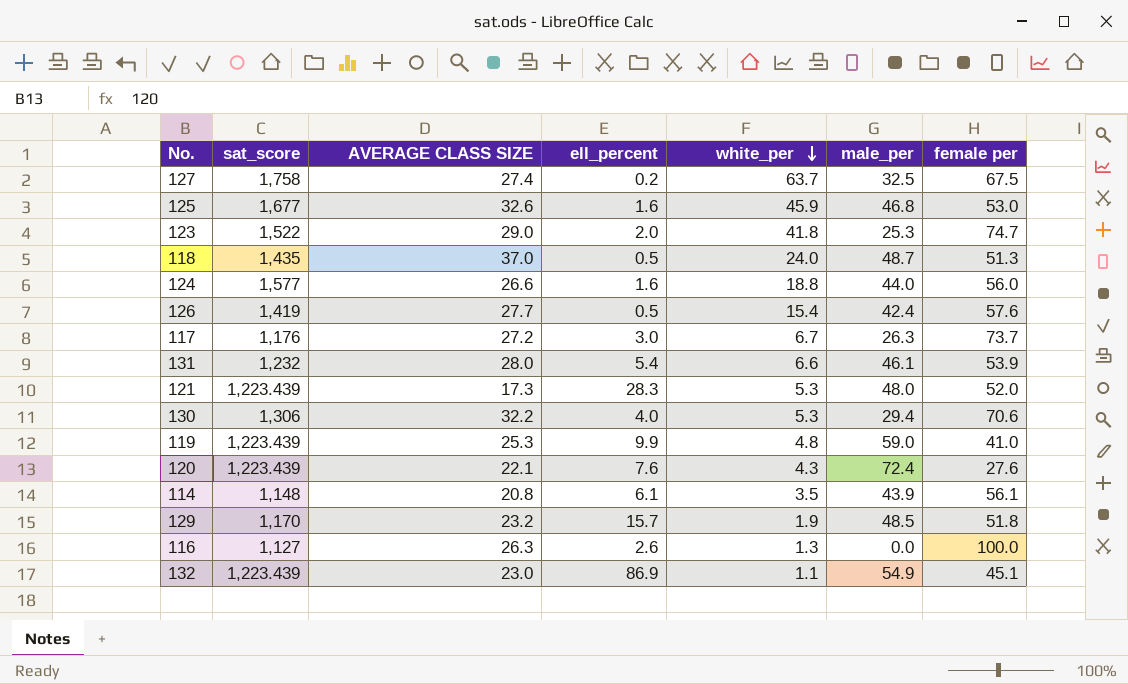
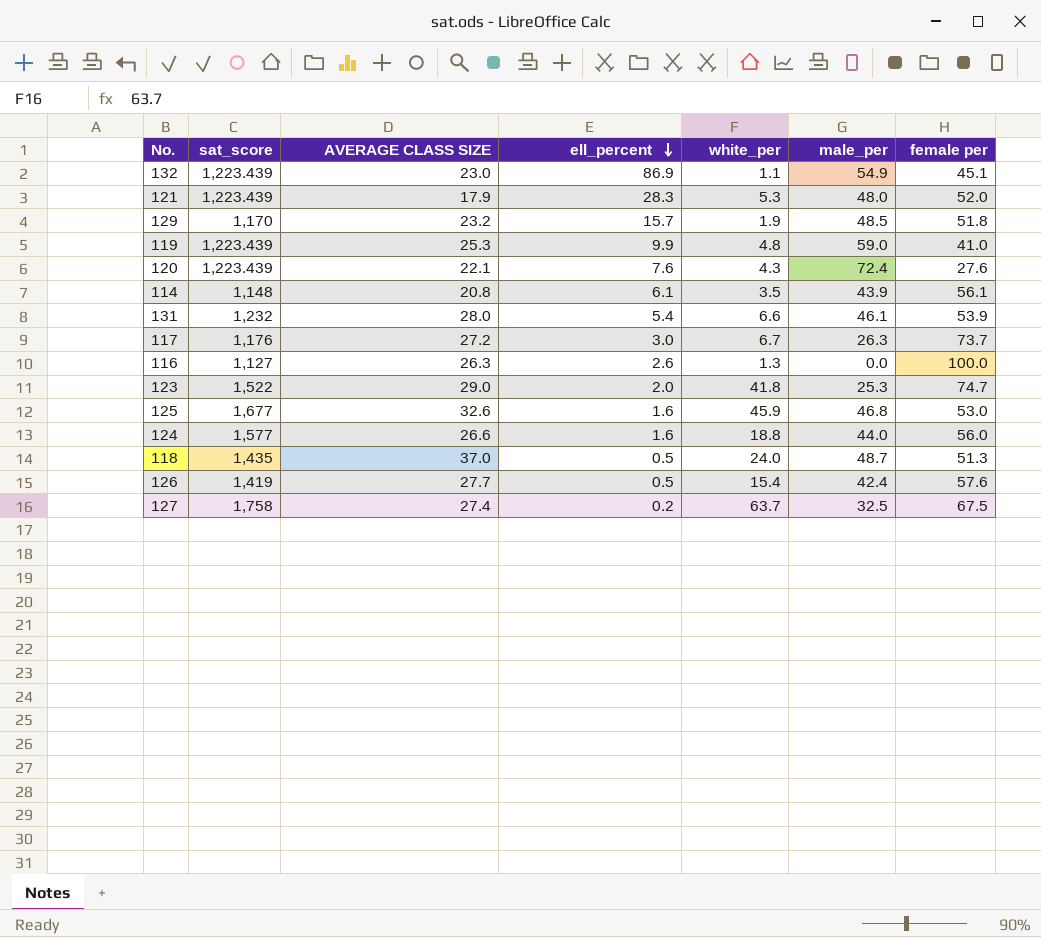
row order: white_per descending -> ell_percent descending
row 130: 1,306 | 32.2 | 4.0 | 5.3 | 29.4 | 70.6 -> none
121 | AVERAGE CLASS SIZE: 17.3 -> 17.9

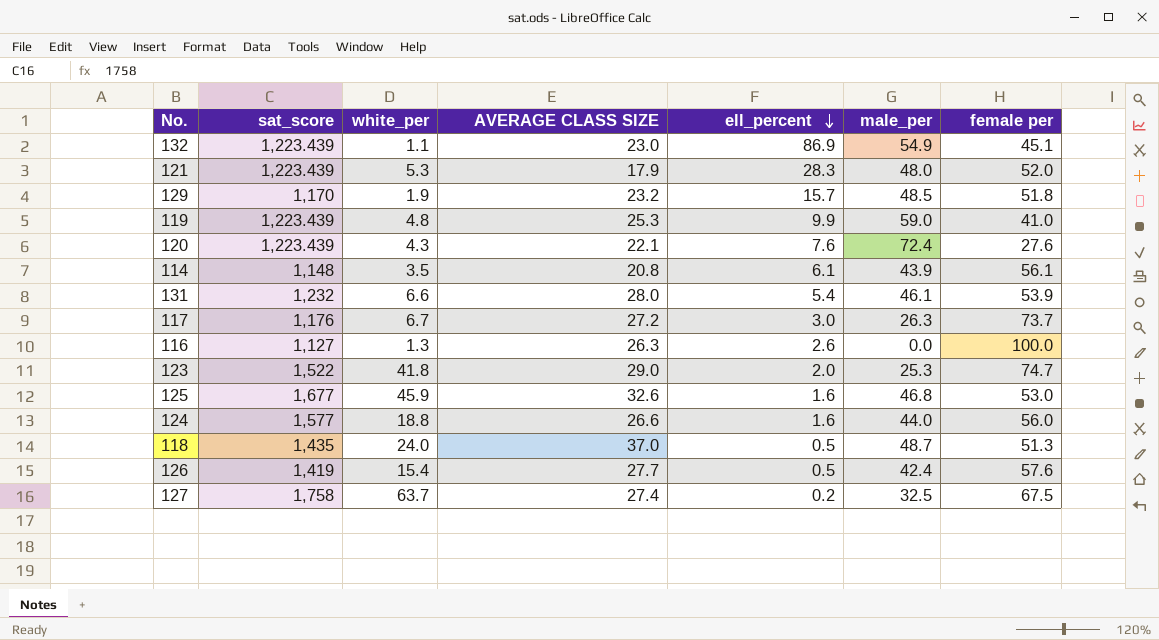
column white_per | position: 5 -> 3

